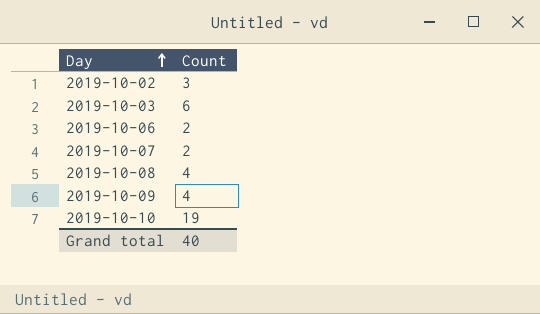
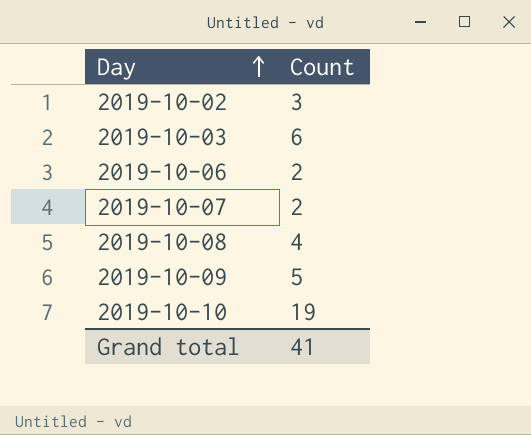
2019-10-09 | Count: 4 -> 5
Grand total | Count: 40 -> 41

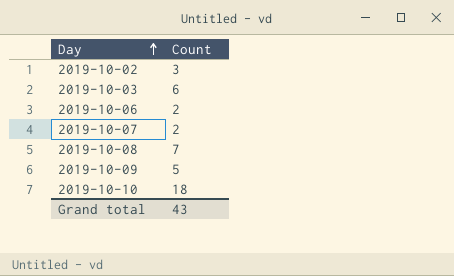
2019-10-08 | Count: 4 -> 7
2019-10-10 | Count: 19 -> 18
Grand total | Count: 41 -> 43

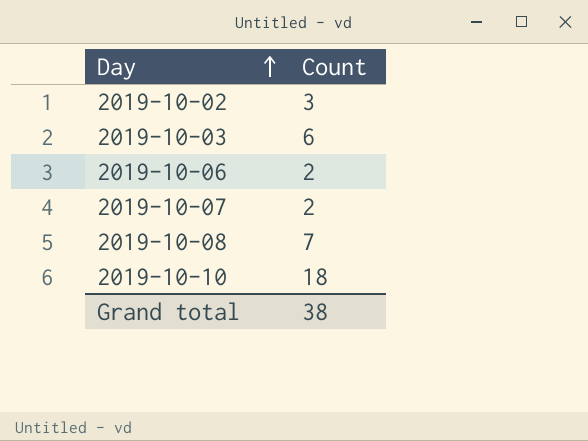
row 2019-10-09: 5 -> none
Grand total | Count: 43 -> 38

